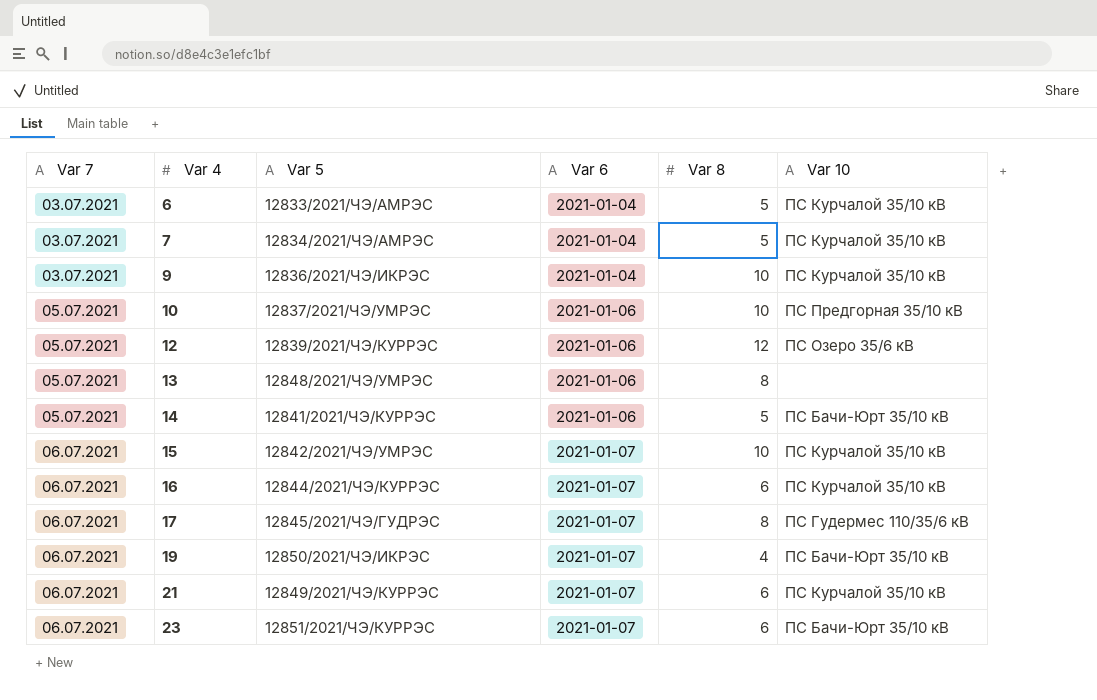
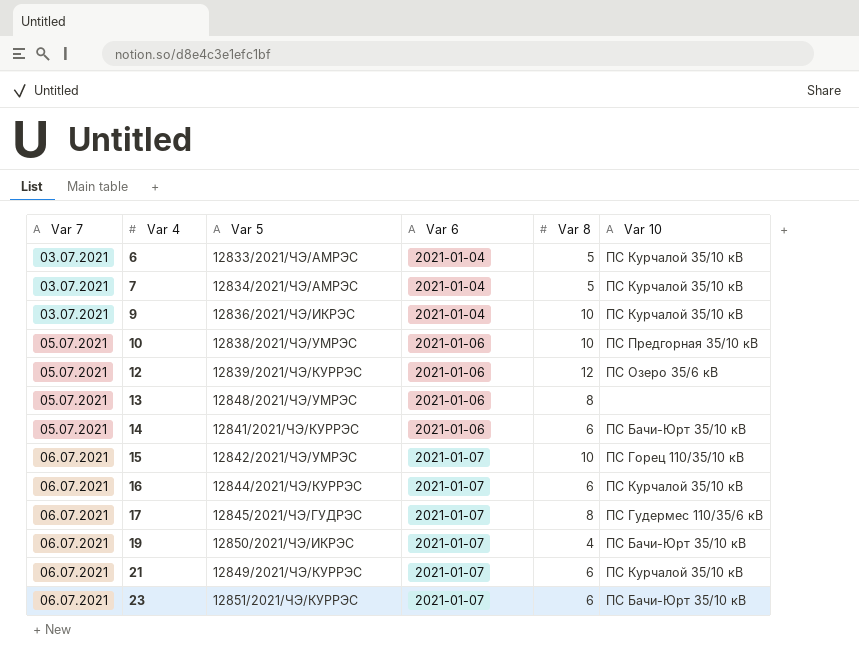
10 | Var 5: 12837/2021/ЧЭ/УМРЭС -> 12838/2021/ЧЭ/УМРЭС
14 | Var 8: 5 -> 6
15 | Var 10: ПС Курчалой 35/10 кВ -> ПС Горец 110/35/10 кВ

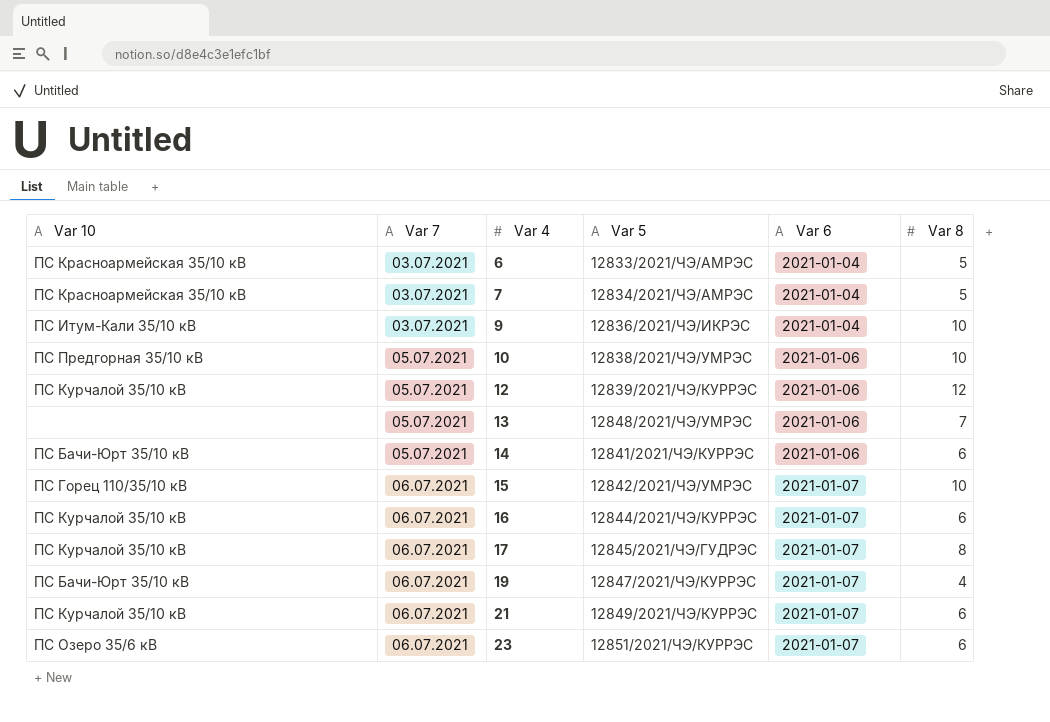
column Var 10 | position: 6 -> 1
6 | Var 10: ПС Курчалой 35/10 кВ -> ПС Красноармейская 35/10 кВ
7 | Var 10: ПС Курчалой 35/10 кВ -> ПС Красноармейская 35/10 кВ
9 | Var 10: ПС Курчалой 35/10 кВ -> ПС Итум-Кали 35/10 кВ
12 | Var 10: ПС Озеро 35/6 кВ -> ПС Курчалой 35/10 кВ
13 | Var 8: 8 -> 7
17 | Var 10: ПС Гудермес 110/35/6 кВ -> ПС Курчалой 35/10 кВ
19 | Var 5: 12850/2021/ЧЭ/ИКРЭС -> 12847/2021/ЧЭ/КУРРЭС
23 | Var 10: ПС Бачи-Юрт 35/10 кВ -> ПС Озеро 35/6 кВ

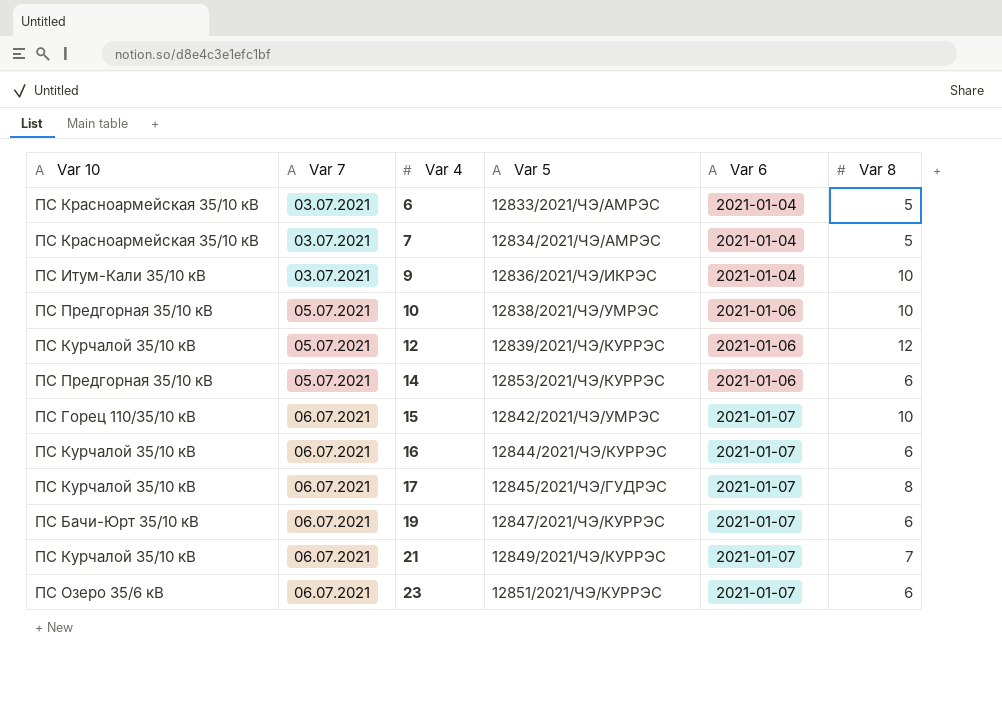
row 13: none | 05.07.2021 | 12848/2021/ЧЭ/УМРЭС | 2021-01-06 | 7 -> none
14 | Var 10: ПС Бачи-Юрт 35/10 кВ -> ПС Предгорная 35/10 кВ
14 | Var 5: 12841/2021/ЧЭ/КУРРЭС -> 12853/2021/ЧЭ/КУРРЭС
19 | Var 8: 4 -> 6
21 | Var 8: 6 -> 7

